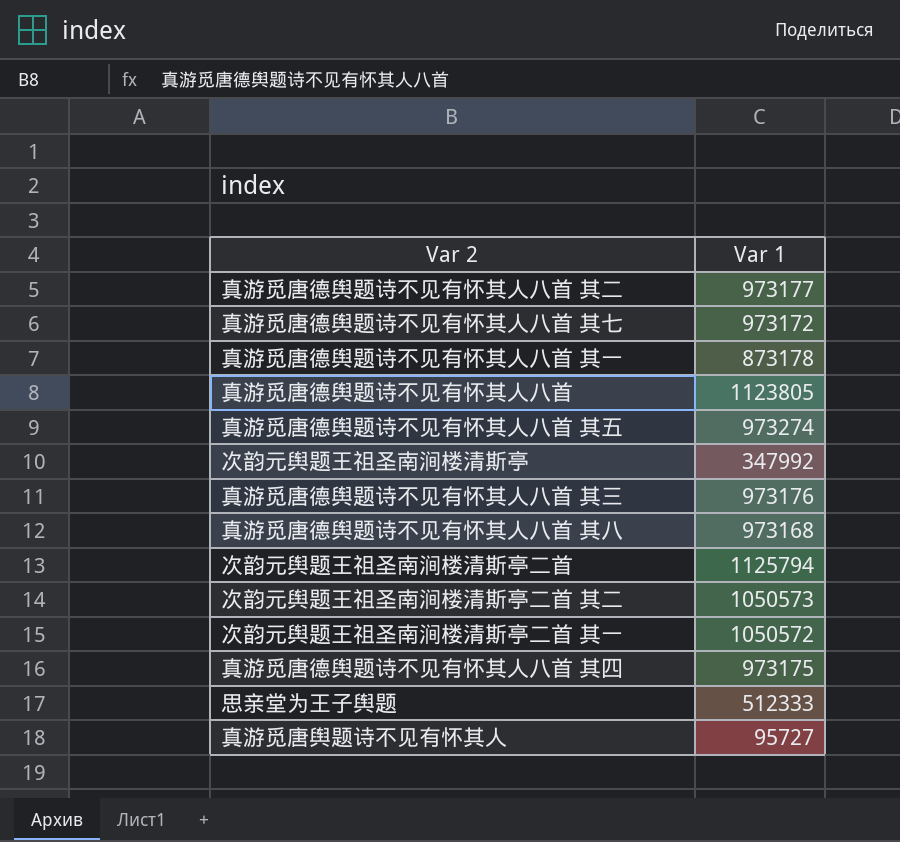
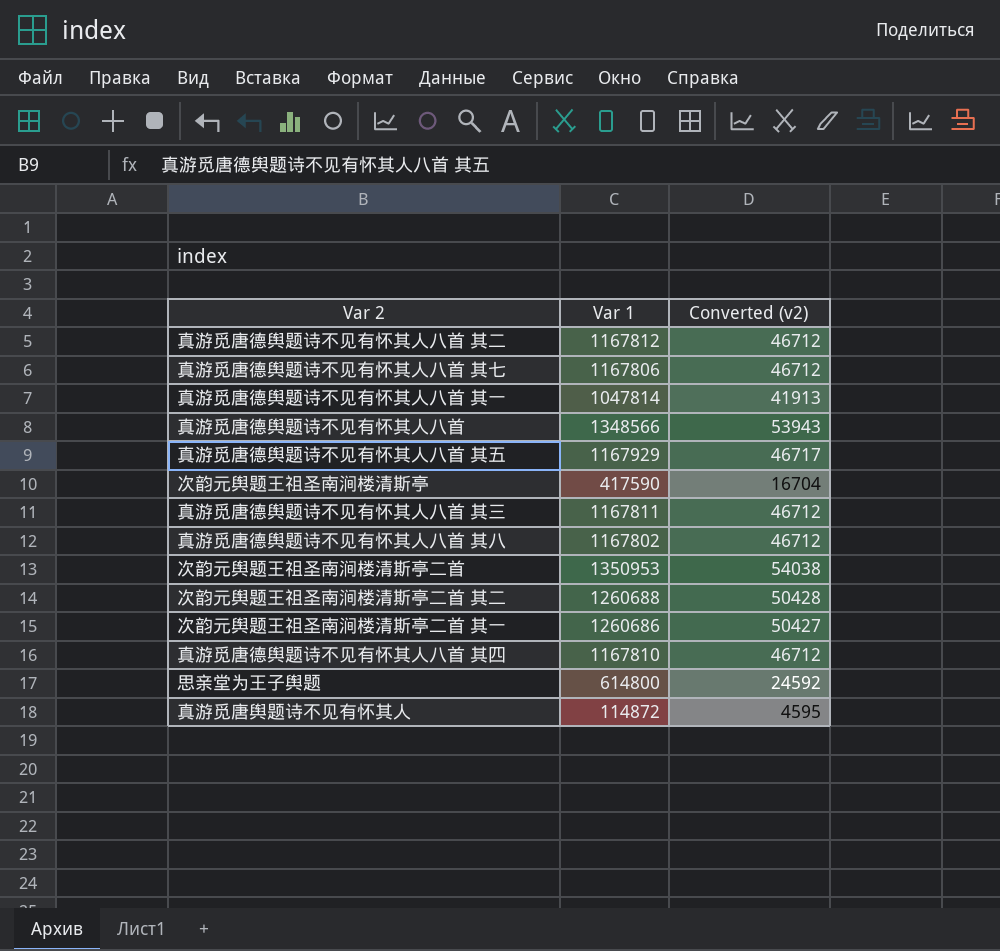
column Converted (v2) | formula: none -> [Var 1] * 0.04
真游觅唐德舆题诗不见有怀其人八首 其二 | Var 1: 973177 -> 1167812
真游觅唐德舆题诗不见有怀其人八首 其七 | Var 1: 973172 -> 1167806
真游觅唐德舆题诗不见有怀其人八首 其一 | Var 1: 873178 -> 1047814
真游觅唐德舆题诗不见有怀其人八首 | Var 1: 1123805 -> 1348566
真游觅唐德舆题诗不见有怀其人八首 其五 | Var 1: 973274 -> 1167929
次韵元舆题王祖圣南涧楼清斯亭 | Var 1: 347992 -> 417590
真游觅唐德舆题诗不见有怀其人八首 其三 | Var 1: 973176 -> 1167811
真游觅唐德舆题诗不见有怀其人八首 其八 | Var 1: 973168 -> 1167802
次韵元舆题王祖圣南涧楼清斯亭二首 | Var 1: 1125794 -> 1350953
次韵元舆题王祖圣南涧楼清斯亭二首 其二 | Var 1: 1050573 -> 1260688
次韵元舆题王祖圣南涧楼清斯亭二首 其一 | Var 1: 1050572 -> 1260686
真游觅唐德舆题诗不见有怀其人八首 其四 | Var 1: 973175 -> 1167810
思亲堂为王子舆题 | Var 1: 512333 -> 614800
真游觅唐舆题诗不见有怀其人 | Var 1: 95727 -> 114872

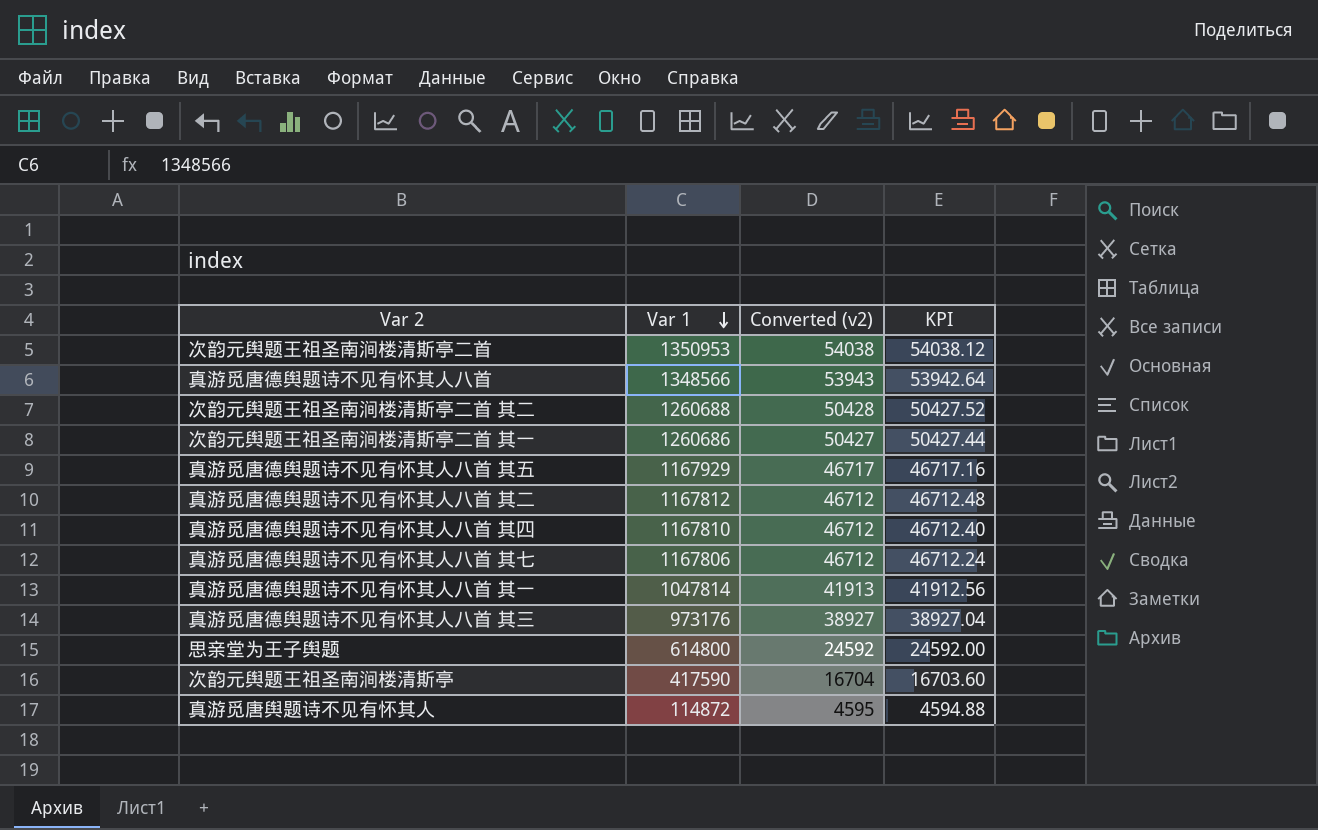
row order: none -> Var 1 descending
column KPI | formula: none -> [Var 1] * 0.04
row 真游觅唐德舆题诗不见有怀其人八首 其八: 1167802 | 46712 -> none
真游觅唐德舆题诗不见有怀其人八首 其三 | Var 1: 1167811 -> 973176
真游觅唐德舆题诗不见有怀其人八首 其三 | Converted (v2): 46712 -> 38927

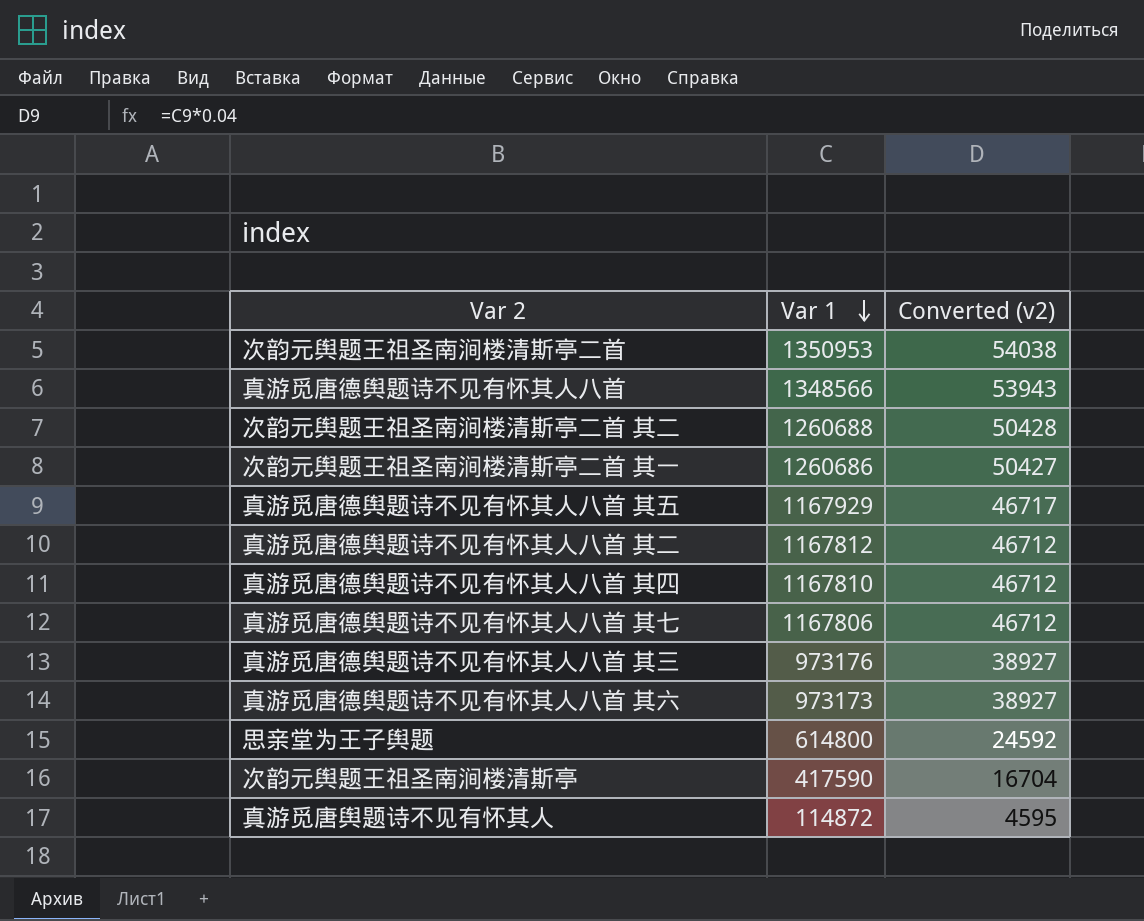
column KPI | formula: [Var 1] * 0.04 -> none
row 真游觅唐德舆题诗不见有怀其人八首 其一: 1047814 | 41913 | 41912.56 -> none
row 真游觅唐德舆题诗不见有怀其人八首 其六: none -> 973173 | 38927

